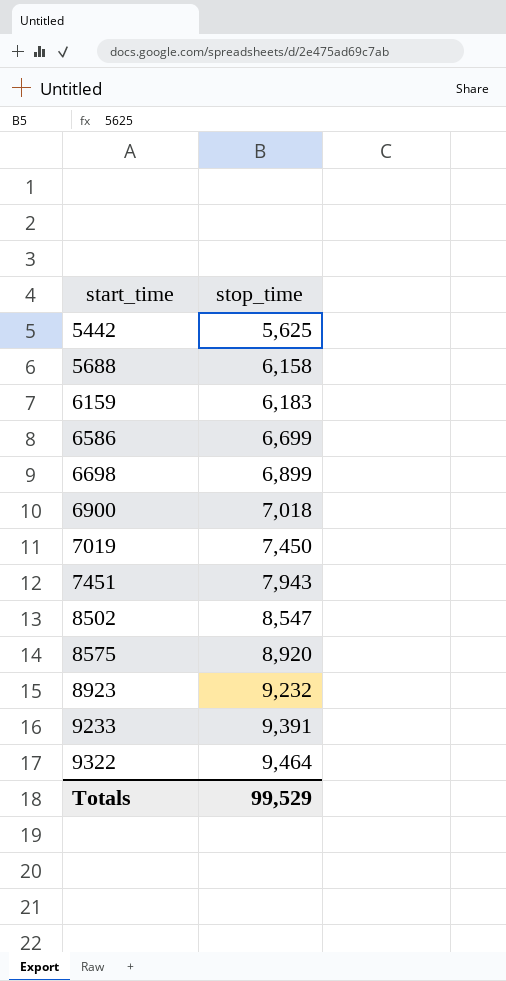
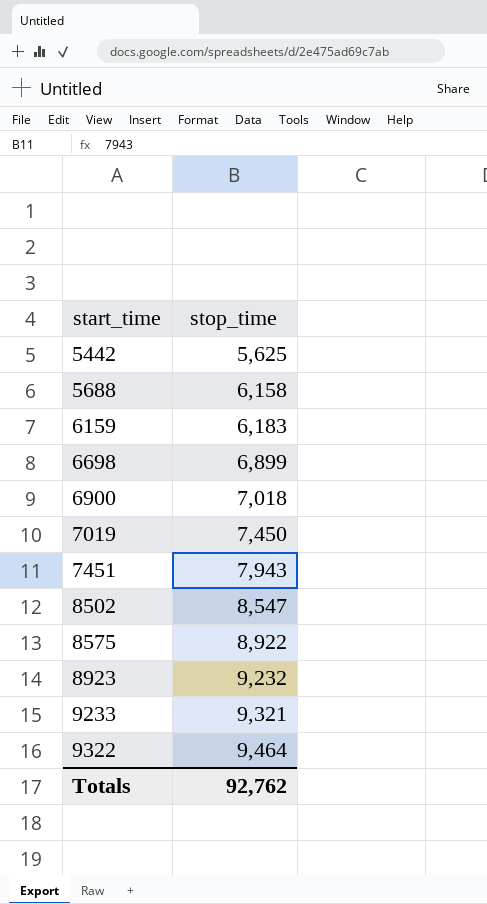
row 6586: 6,699 -> none
8575 | stop_time: 8,920 -> 8,922
9233 | stop_time: 9,391 -> 9,321
Totals | stop_time: 99,529 -> 92,762

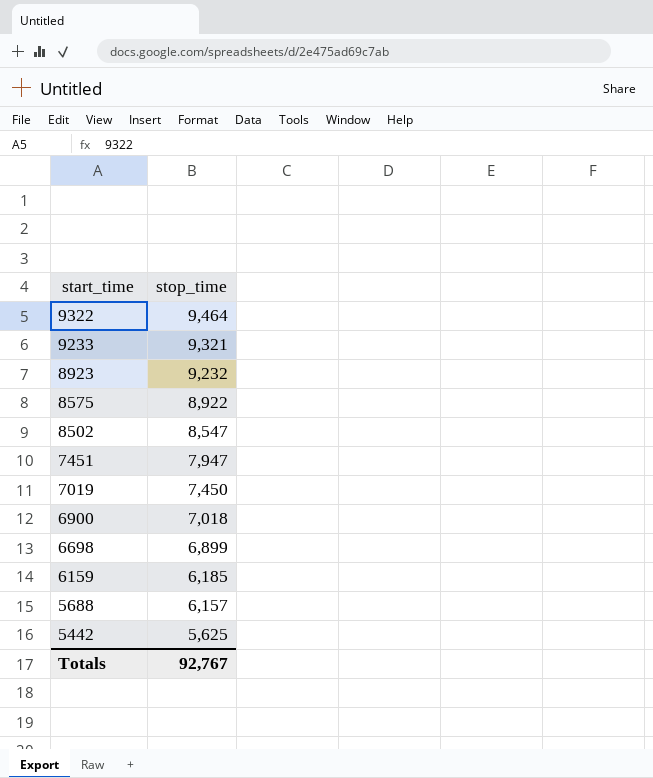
row order: start_time ascending -> start_time descending
7451 | stop_time: 7,943 -> 7,947
6159 | stop_time: 6,183 -> 6,185
5688 | stop_time: 6,158 -> 6,157
Totals | stop_time: 92,762 -> 92,767

